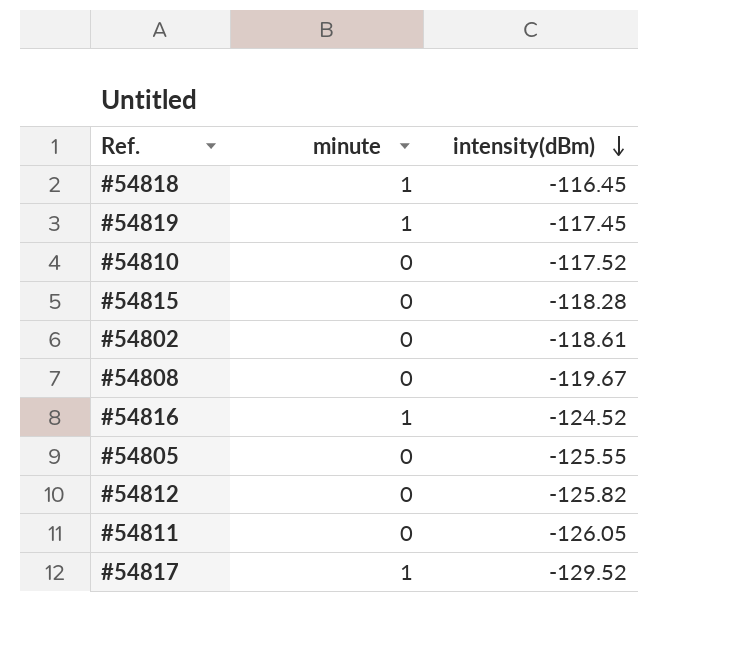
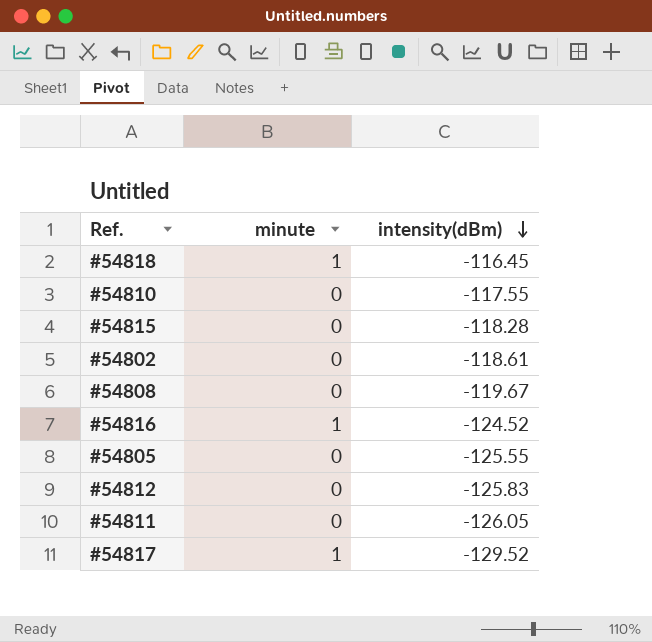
row #54819: 1 | -117.45 -> none
#54810 | intensity(dBm): -117.52 -> -117.55
#54812 | intensity(dBm): -125.82 -> -125.83

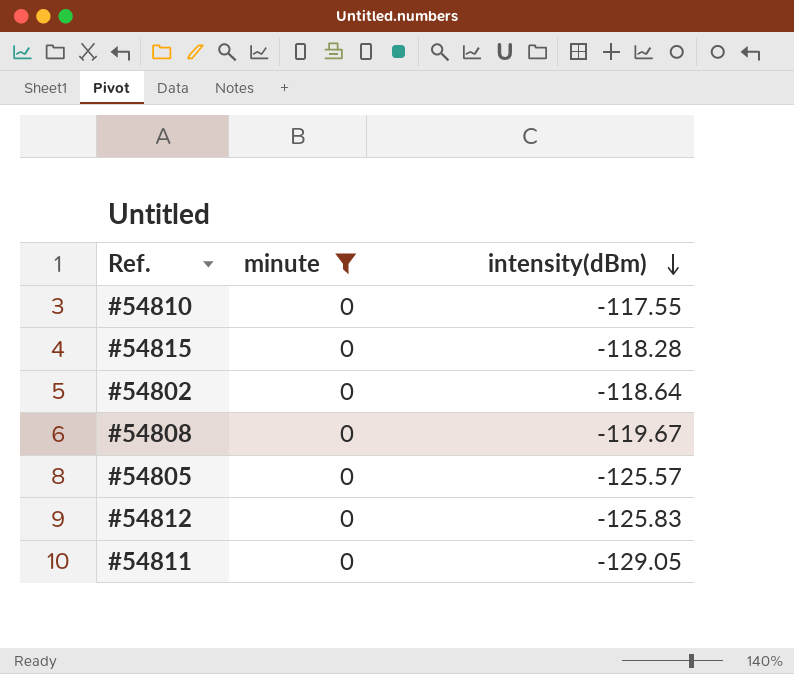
filter: none -> minute = 0
#54802 | intensity(dBm): -118.61 -> -118.64
#54805 | intensity(dBm): -125.55 -> -125.57
#54811 | intensity(dBm): -126.05 -> -129.05

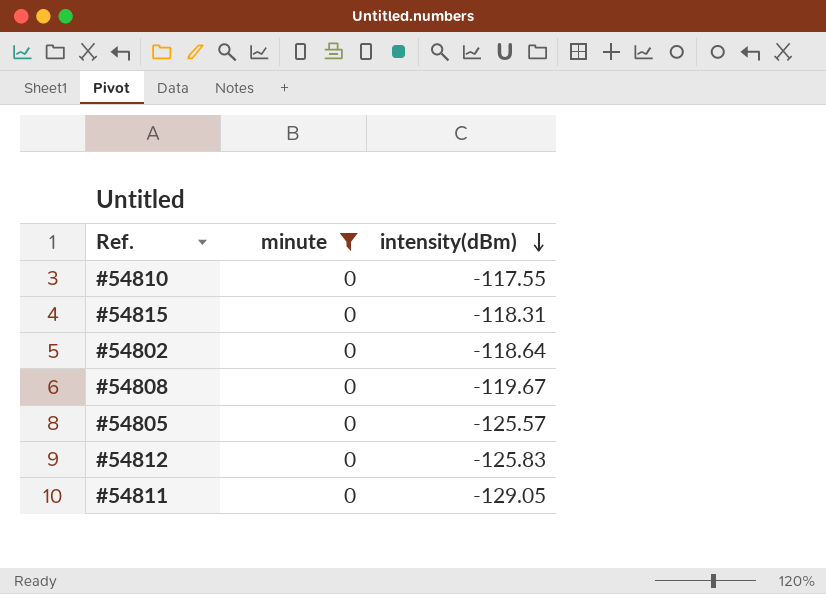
#54815 | intensity(dBm): -118.28 -> -118.31

